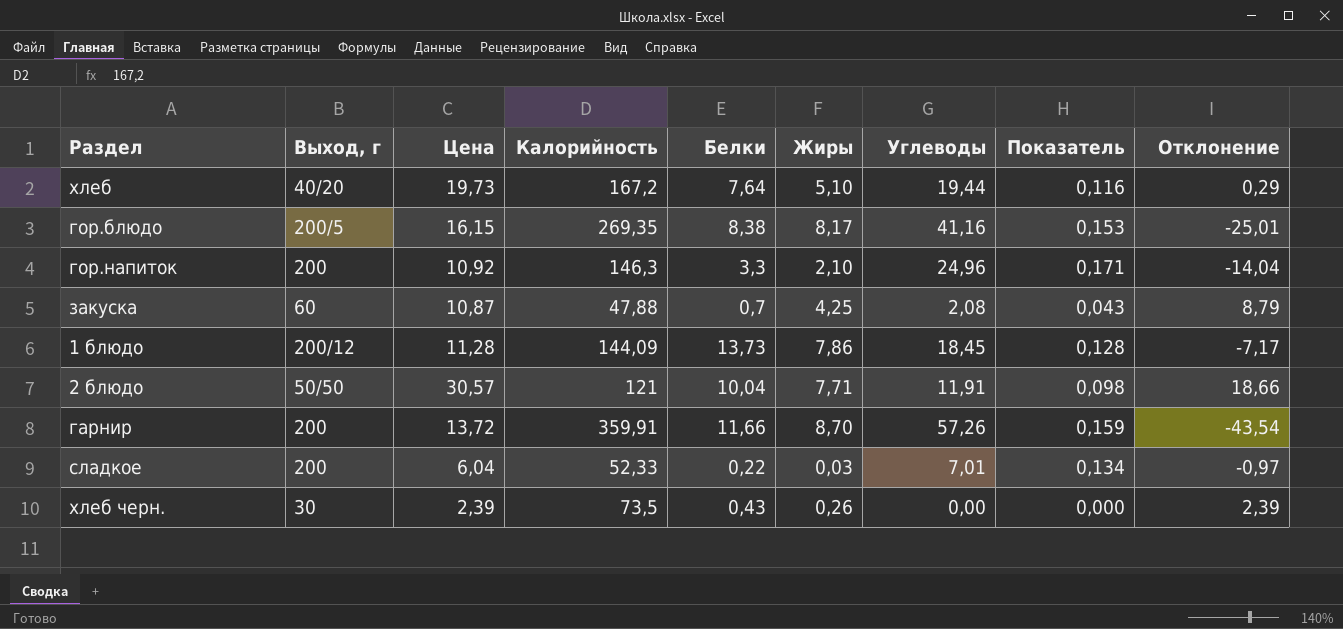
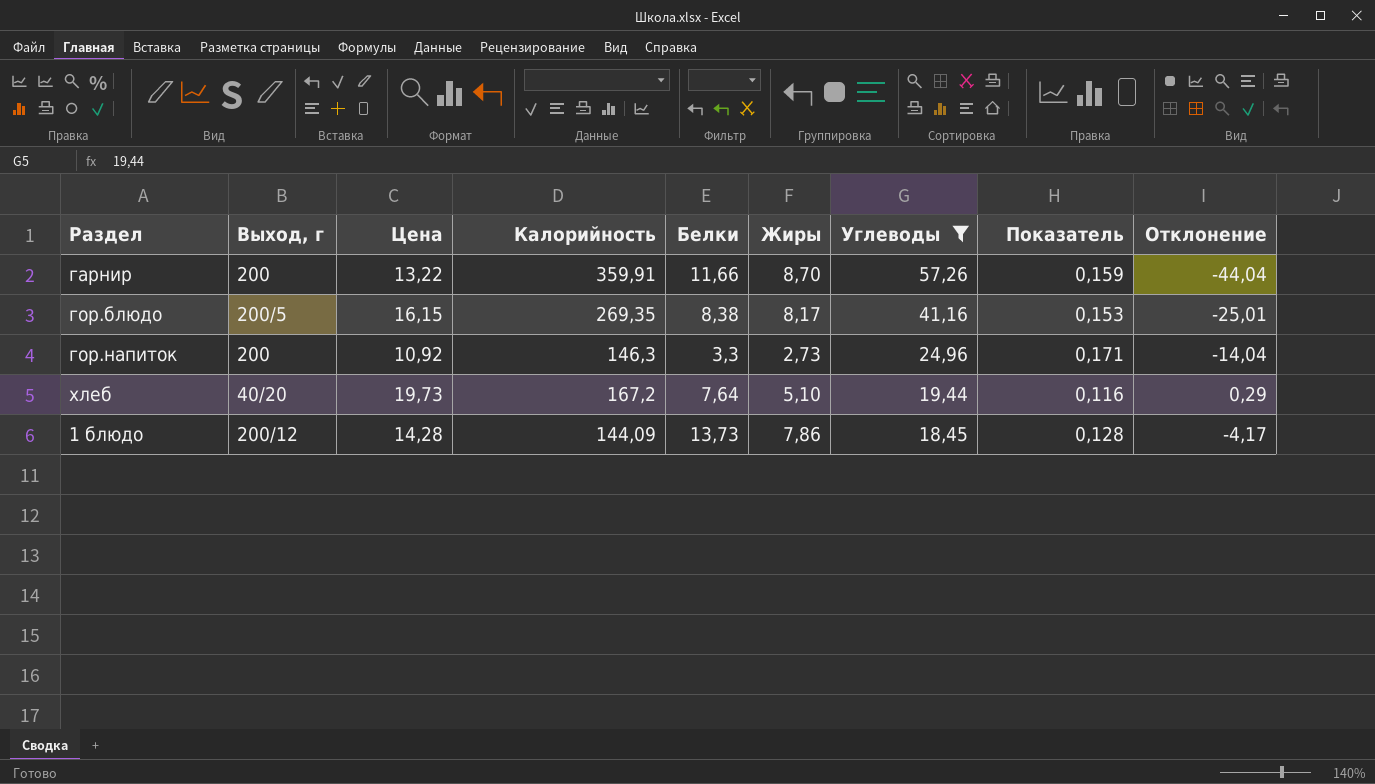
filter: none -> Углеводы >= 18,45
row order: none -> Углеводы descending
гарнир | Цена: 13,72 -> 13,22
гарнир | Отклонение: -43,54 -> -44,04
гор.напиток | Жиры: 2,10 -> 2,73
1 блюдо | Цена: 11,28 -> 14,28
1 блюдо | Отклонение: -7,17 -> -4,17

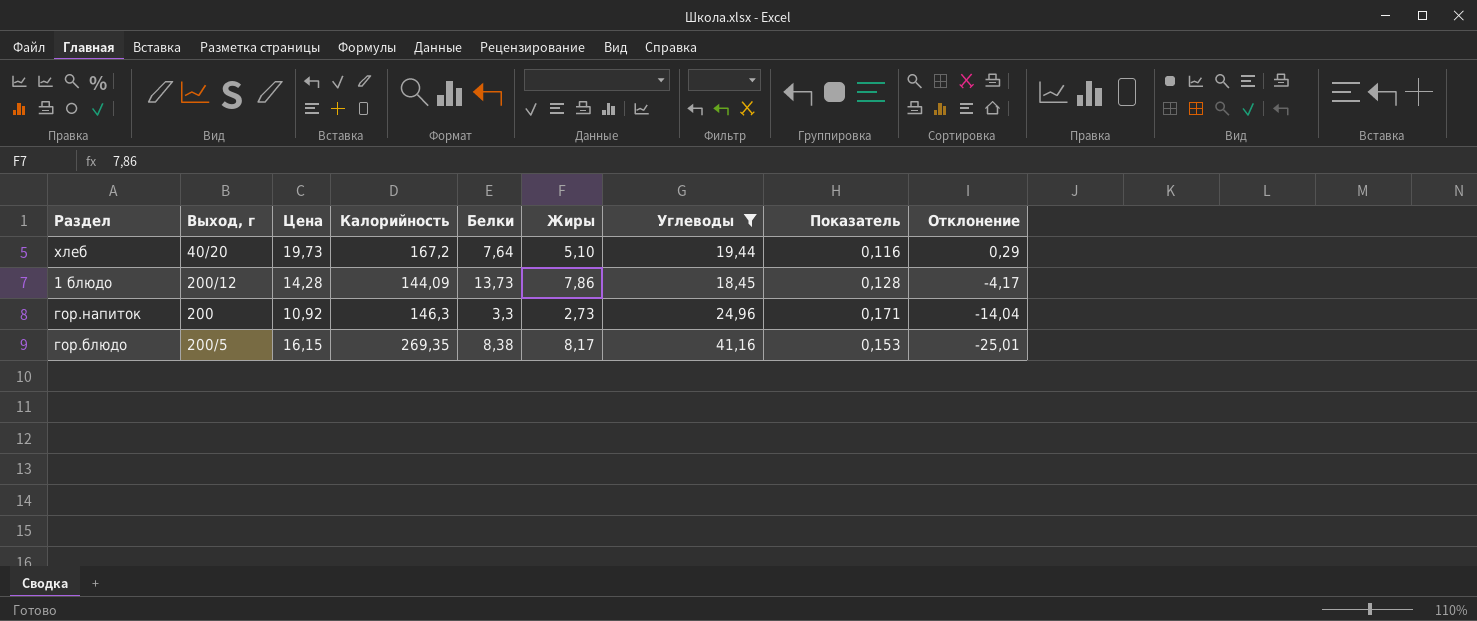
row order: Углеводы descending -> Отклонение descending
row гарнир: 200 | 13,22 | 359,91 | 11,66 | 8,70 | 57,26 | 0,159 | -44,04 -> none

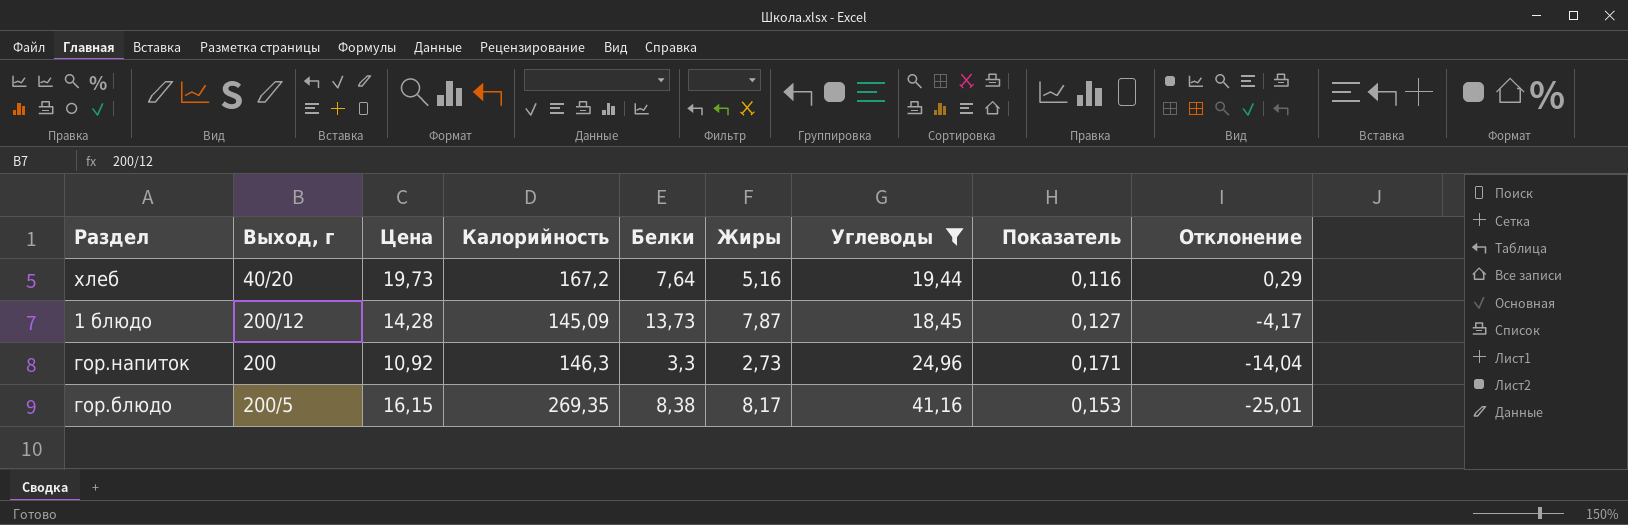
хлеб | Жиры: 5,10 -> 5,16
1 блюдо | Калорийность: 144,09 -> 145,09
1 блюдо | Жиры: 7,86 -> 7,87
1 блюдо | Показатель: 0,128 -> 0,127

